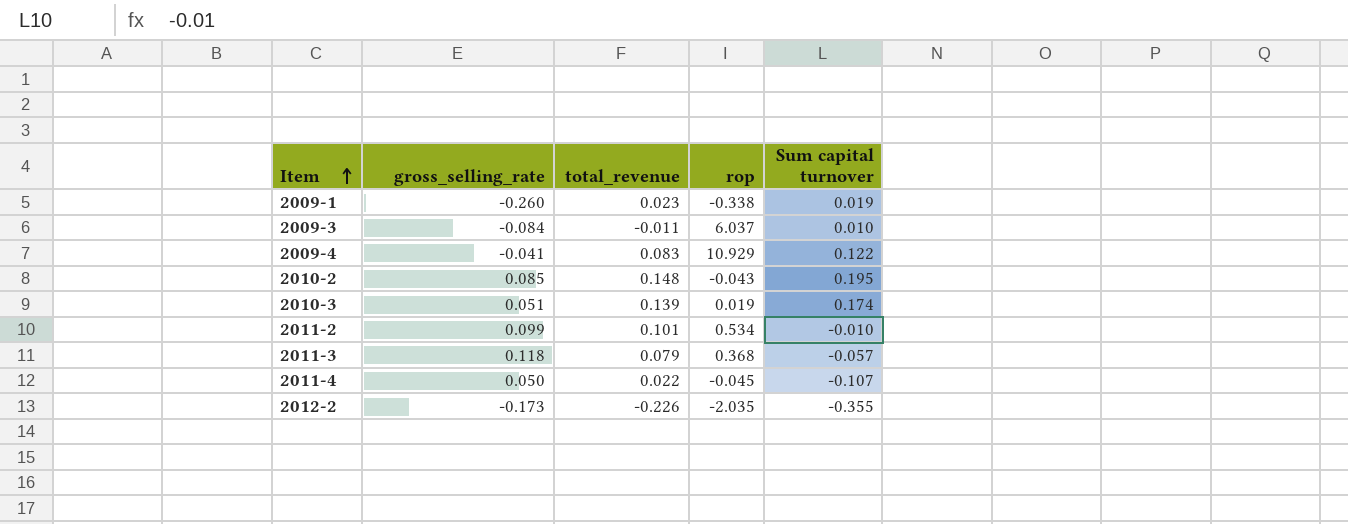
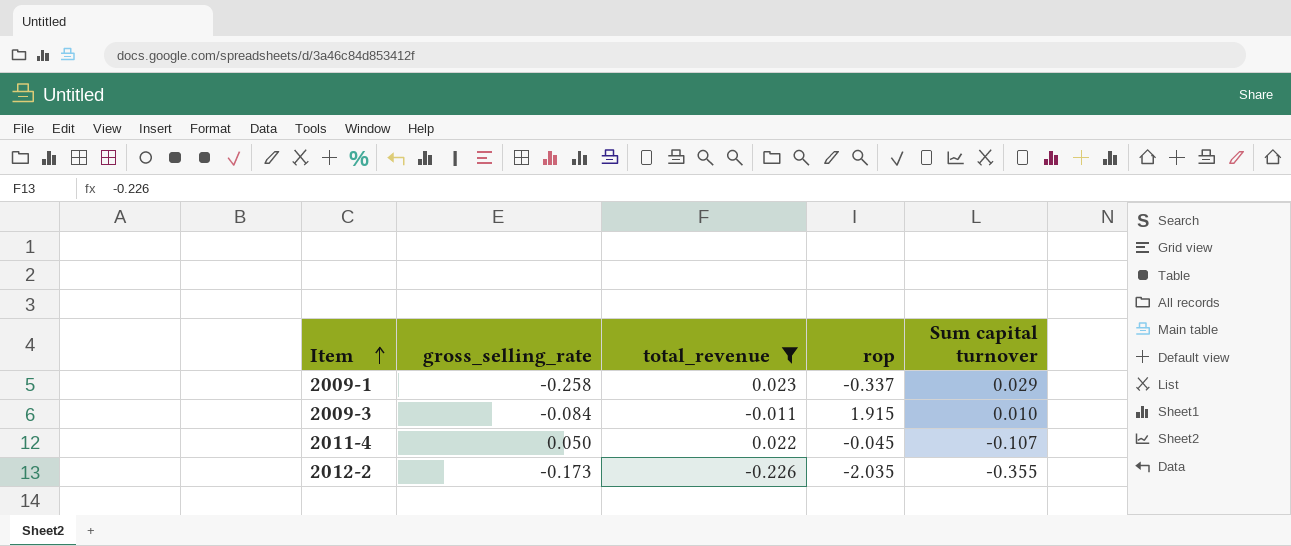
filter: none -> total_revenue <= 0.023
2009-1 | gross_selling_rate: -0.260 -> -0.258
2009-1 | rop: -0.338 -> -0.337
2009-1 | Sum capital turnover: 0.019 -> 0.029
2009-3 | rop: 6.037 -> 1.915

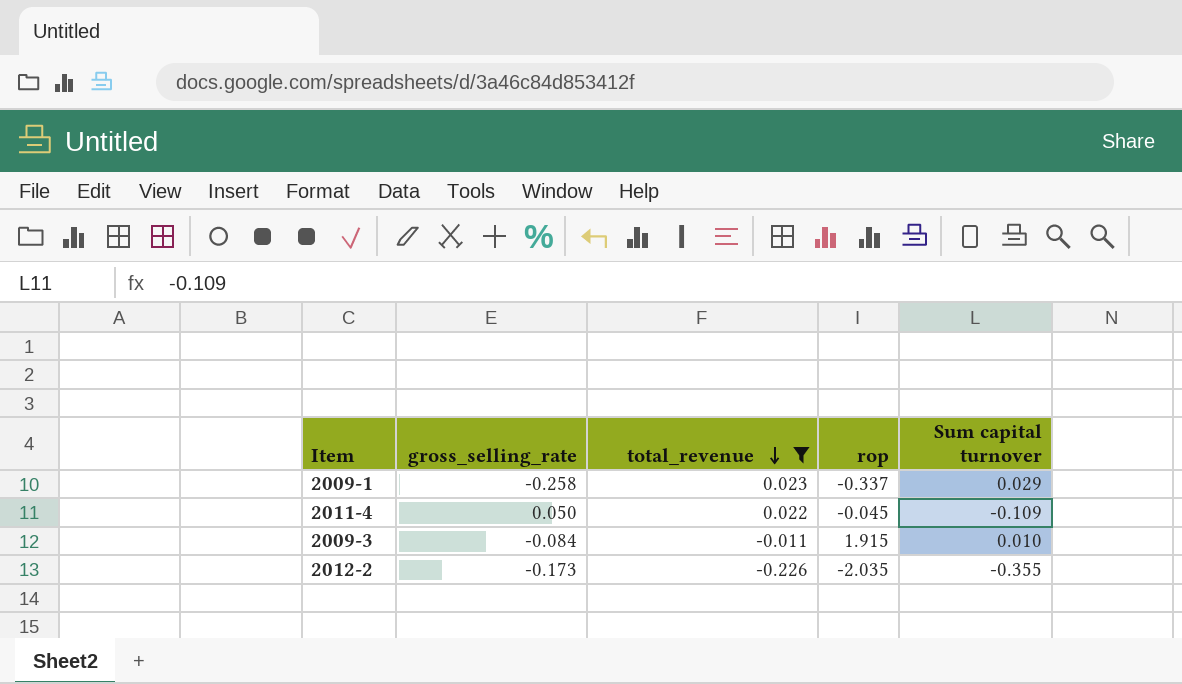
row order: Item ascending -> total_revenue descending
2011-4 | Sum capital turnover: -0.107 -> -0.109

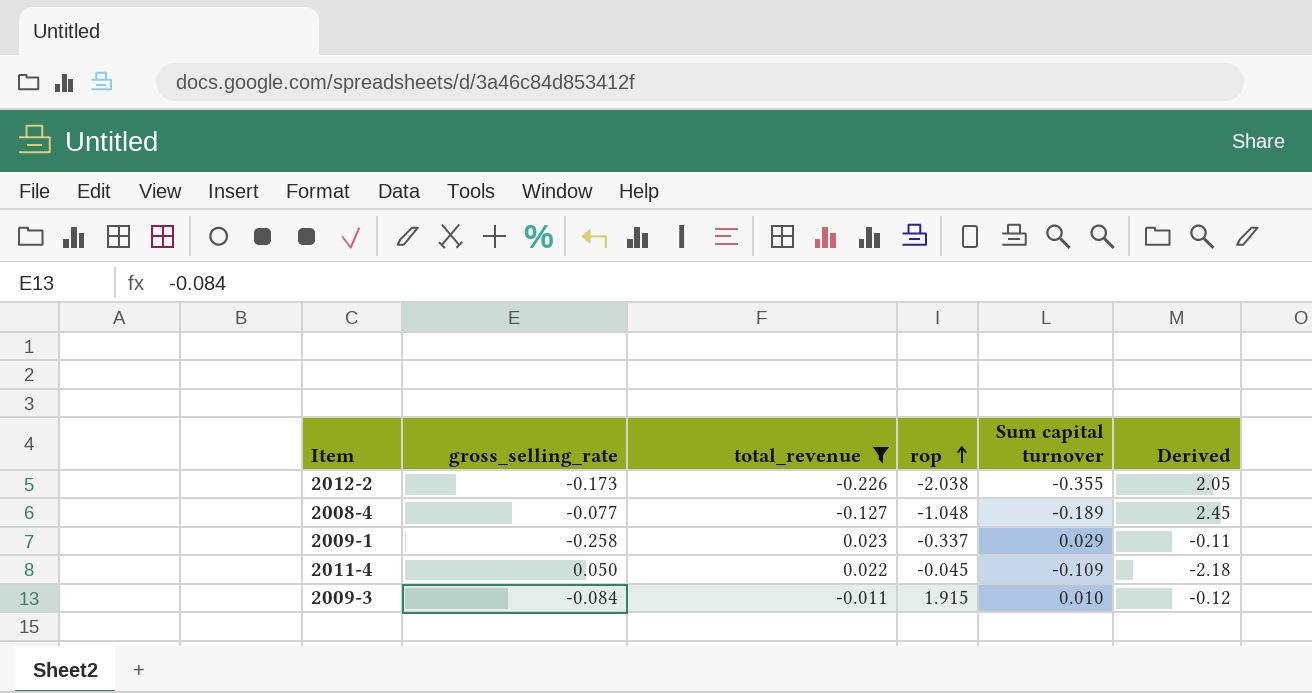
row order: total_revenue descending -> rop ascending
column Derived | formula: none -> [Sum capital turnover] / [gross_selling_rate]
2012-2 | rop: -2.035 -> -2.038
row 2008-4: none -> -0.077 | -0.127 | -1.048 | -0.189 | 2.45

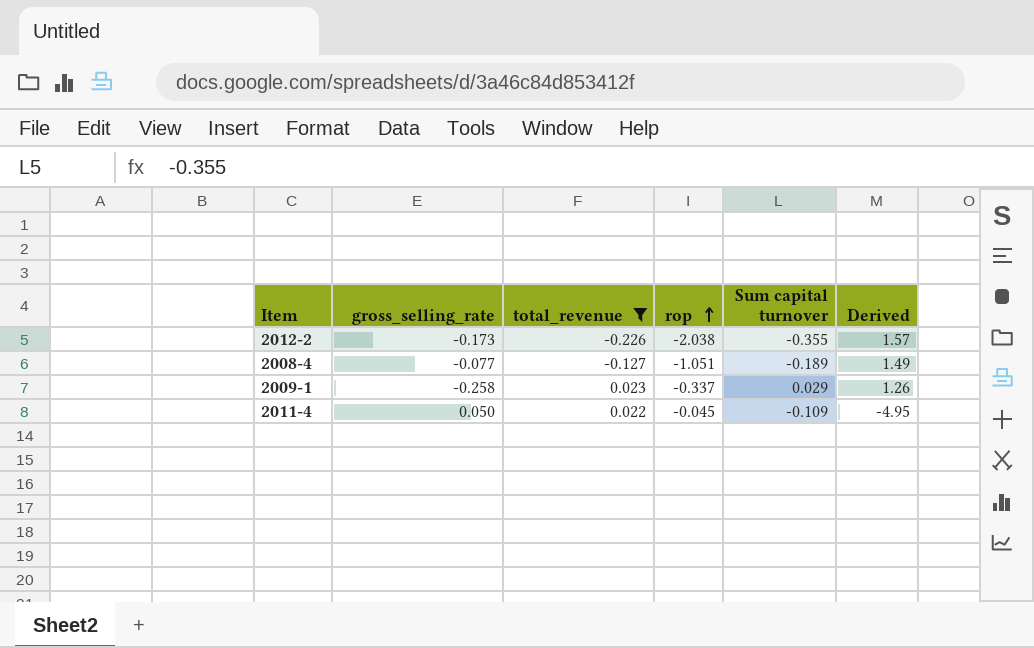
column Derived | formula: [Sum capital turnover] / [gross_selling_rate] -> [Sum capital turnover] / [total_revenue]
row 2009-3: -0.084 | -0.011 | 1.915 | 0.010 | -0.12 -> none
2008-4 | rop: -1.048 -> -1.051

